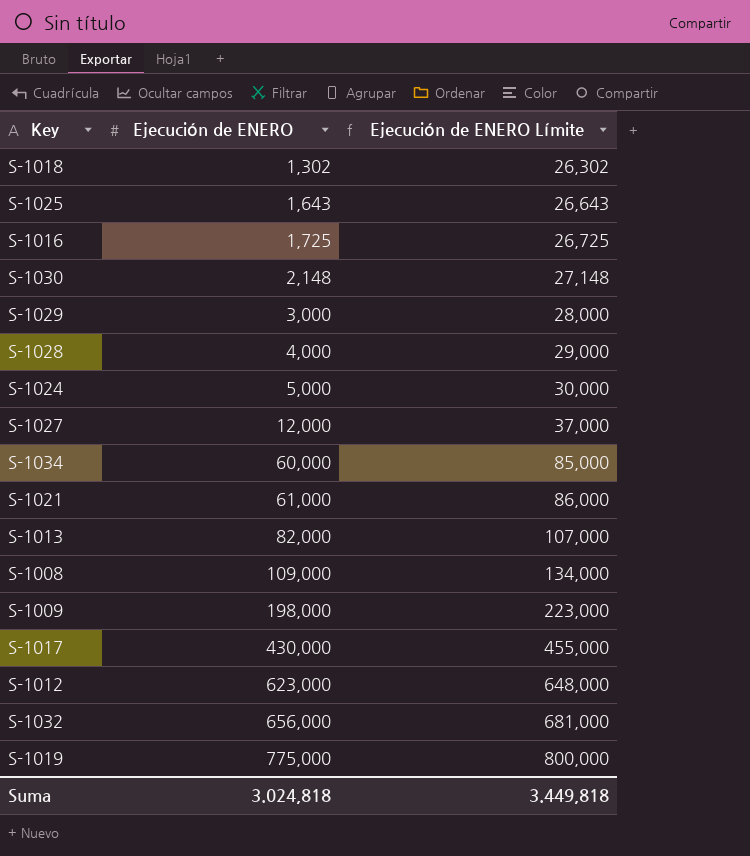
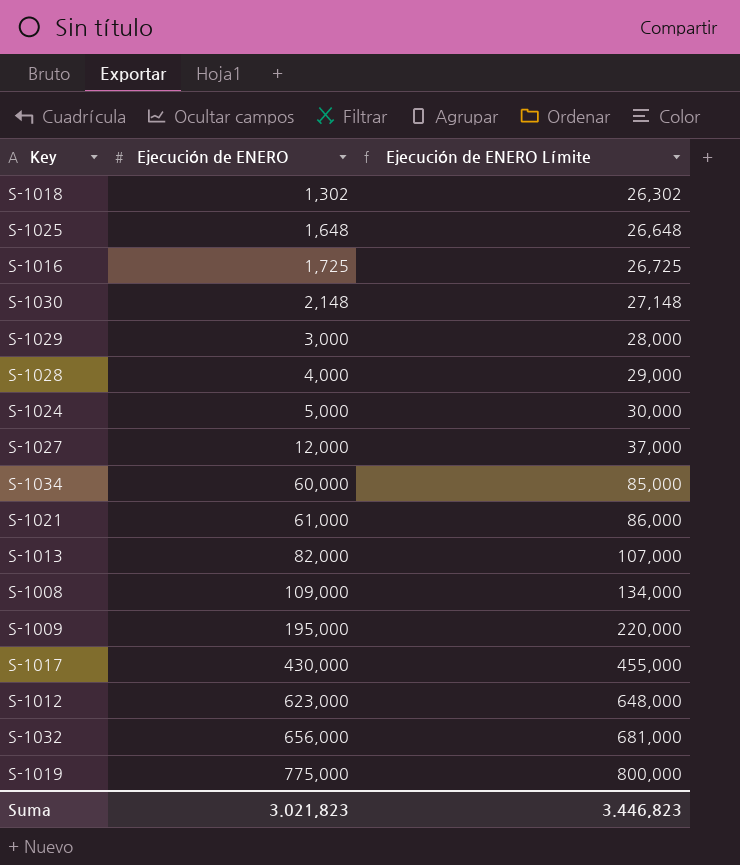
S-1025 | Ejecución de ENERO: 1,643 -> 1,648
S-1025 | Ejecución de ENERO Límite: 26,643 -> 26,648
S-1009 | Ejecución de ENERO: 198,000 -> 195,000
S-1009 | Ejecución de ENERO Límite: 223,000 -> 220,000
Suma | Ejecución de ENERO: 3.024,818 -> 3.021,823
Suma | Ejecución de ENERO Límite: 3.449,818 -> 3.446,823

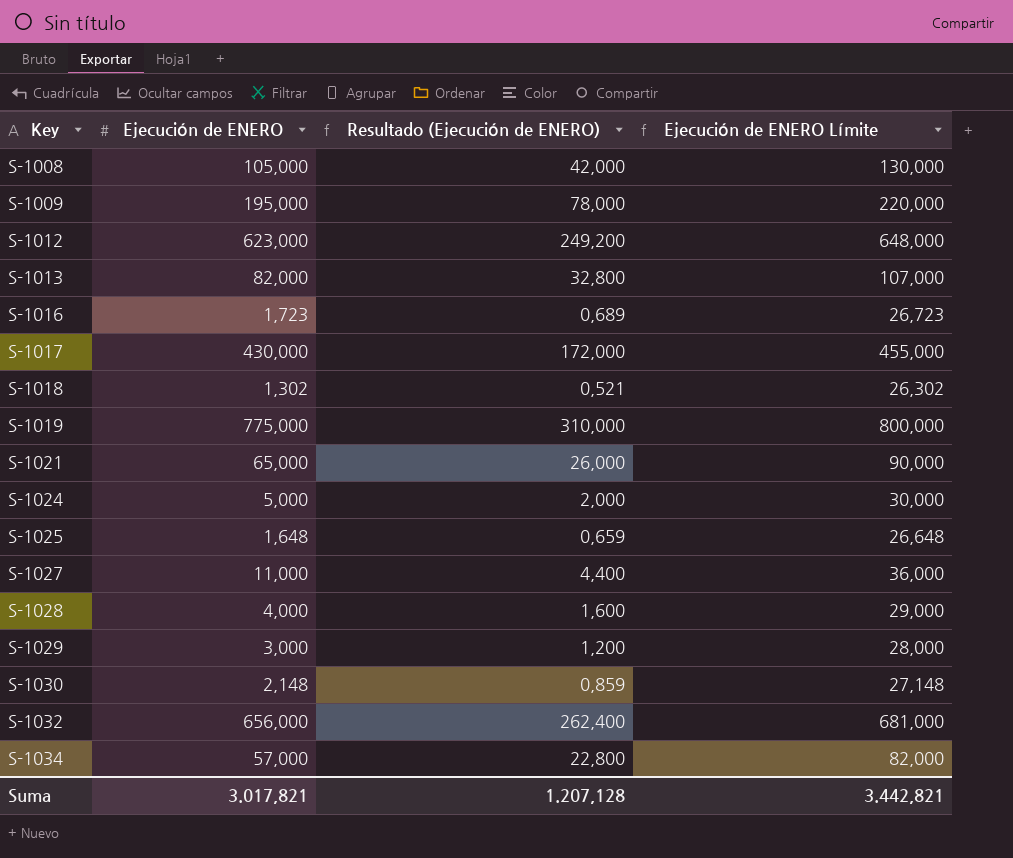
row order: Ejecución de ENERO ascending -> Key ascending
column Resultado (Ejecución de ENERO) | formula: none -> [Ejecución de ENERO] * 0,4
S-1008 | Ejecución de ENERO: 109,000 -> 105,000
S-1008 | Ejecución de ENERO Límite: 134,000 -> 130,000
S-1016 | Ejecución de ENERO: 1,725 -> 1,723
S-1016 | Ejecución de ENERO Límite: 26,725 -> 26,723
S-1021 | Ejecución de ENERO: 61,000 -> 65,000
S-1021 | Ejecución de ENERO Límite: 86,000 -> 90,000
S-1027 | Ejecución de ENERO: 12,000 -> 11,000
S-1027 | Ejecución de ENERO Límite: 37,000 -> 36,000
S-1034 | Ejecución de ENERO: 60,000 -> 57,000
S-1034 | Ejecución de ENERO Límite: 85,000 -> 82,000
Suma | Ejecución de ENERO: 3.021,823 -> 3.017,821
Suma | Ejecución de ENERO Límite: 3.446,823 -> 3.442,821

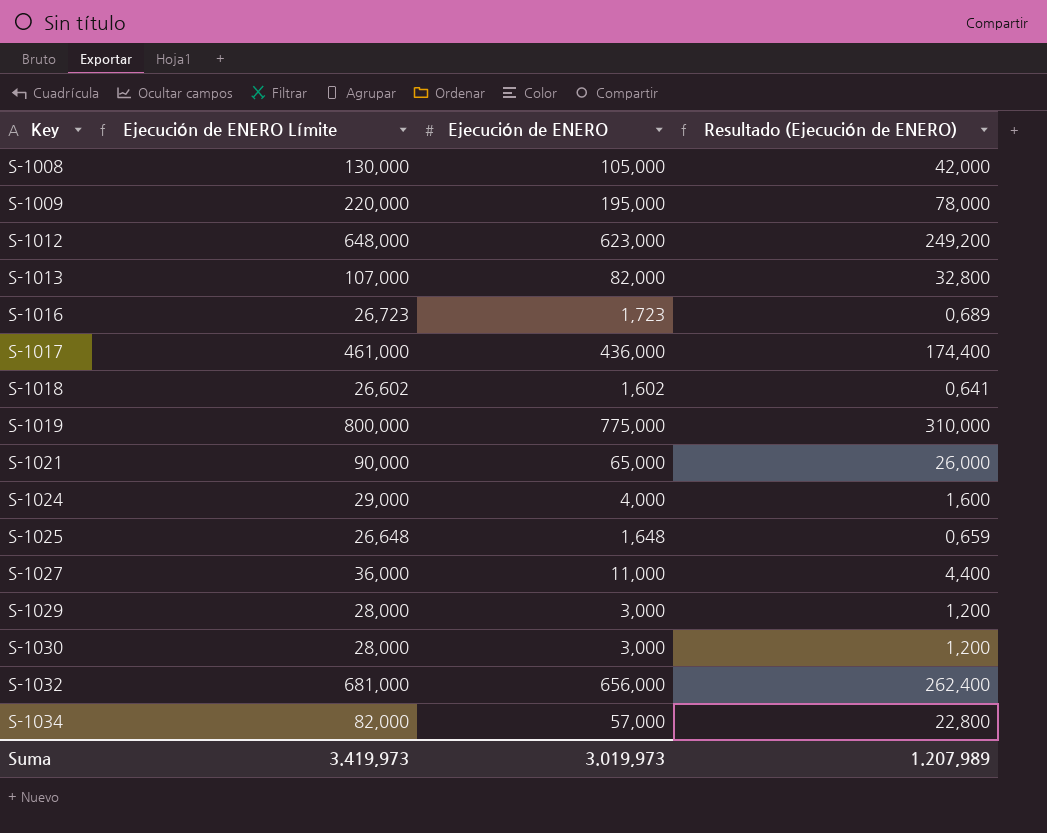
column Ejecución de ENERO Límite | position: 4 -> 2
row S-1028: 4,000 | 1,600 | 29,000 -> none
S-1017 | Ejecución de ENERO Límite: 455,000 -> 461,000
S-1017 | Ejecución de ENERO: 430,000 -> 436,000
S-1017 | Resultado (Ejecución de ENERO): 172,000 -> 174,400
S-1018 | Ejecución de ENERO Límite: 26,302 -> 26,602
S-1018 | Ejecución de ENERO: 1,302 -> 1,602
S-1018 | Resultado (Ejecución de ENERO): 0,521 -> 0,641
S-1024 | Ejecución de ENERO Límite: 30,000 -> 29,000
S-1024 | Ejecución de ENERO: 5,000 -> 4,000
S-1024 | Resultado (Ejecución de ENERO): 2,000 -> 1,600
S-1030 | Ejecución de ENERO Límite: 27,148 -> 28,000
S-1030 | Ejecución de ENERO: 2,148 -> 3,000
S-1030 | Resultado (Ejecución de ENERO): 0,859 -> 1,200
Suma | Ejecución de ENERO Límite: 3.442,821 -> 3.419,973
Suma | Ejecución de ENERO: 3.017,821 -> 3.019,973
Suma | Resultado (Ejecución de ENERO): 1.207,128 -> 1.207,989

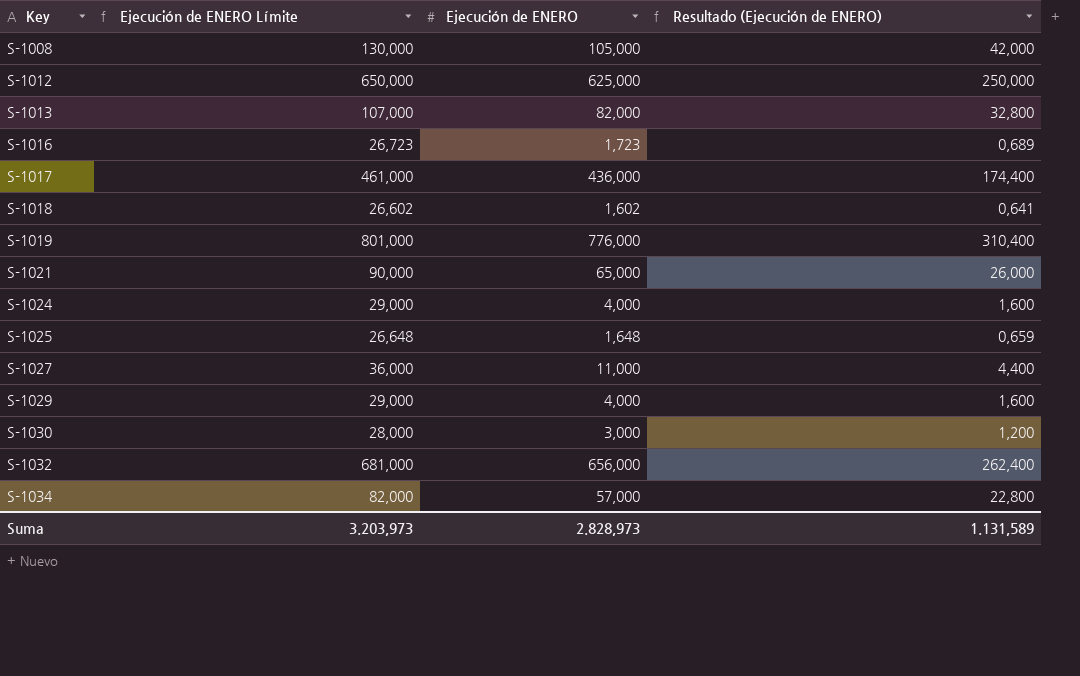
row S-1009: 220,000 | 195,000 | 78,000 -> none
S-1012 | Ejecución de ENERO Límite: 648,000 -> 650,000
S-1012 | Ejecución de ENERO: 623,000 -> 625,000
S-1012 | Resultado (Ejecución de ENERO): 249,200 -> 250,000
S-1019 | Ejecución de ENERO Límite: 800,000 -> 801,000
S-1019 | Ejecución de ENERO: 775,000 -> 776,000
S-1019 | Resultado (Ejecución de ENERO): 310,000 -> 310,400
S-1029 | Ejecución de ENERO Límite: 28,000 -> 29,000
S-1029 | Ejecución de ENERO: 3,000 -> 4,000
S-1029 | Resultado (Ejecución de ENERO): 1,200 -> 1,600
Suma | Ejecución de ENERO Límite: 3.419,973 -> 3.203,973
Suma | Ejecución de ENERO: 3.019,973 -> 2.828,973
Suma | Resultado (Ejecución de ENERO): 1.207,989 -> 1.131,589

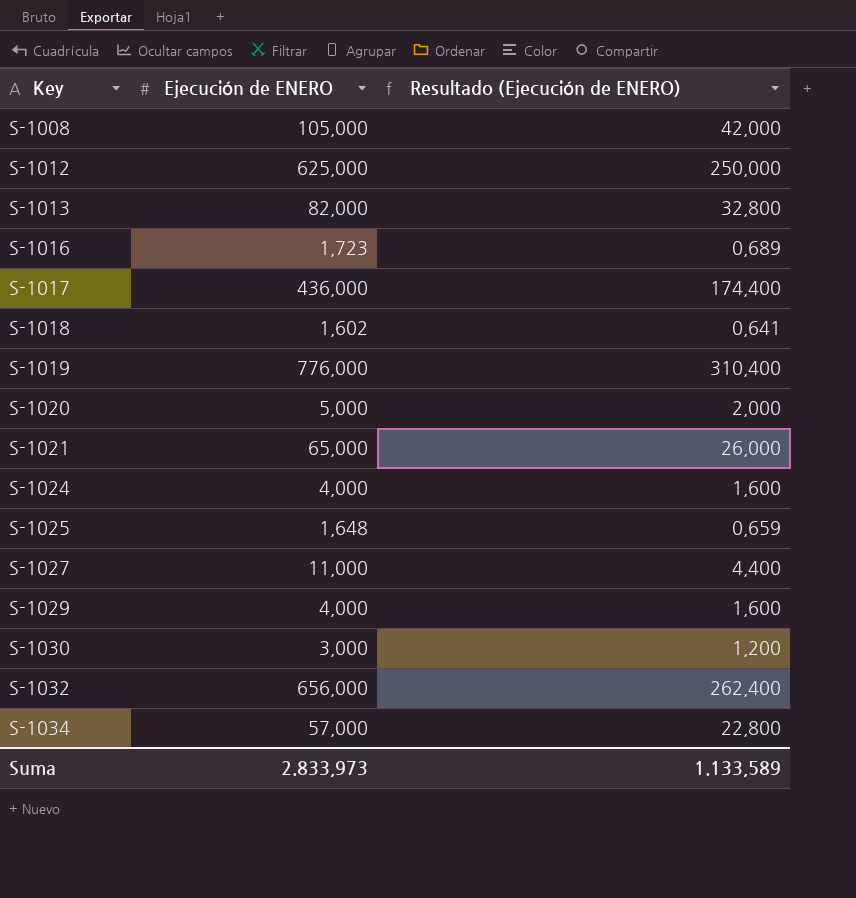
column Ejecución de ENERO Límite | formula: [Ejecución de ENERO] + 25 -> none
row S-1020: none -> 5,000 | 2,000
Suma | Ejecución de ENERO: 2.828,973 -> 2.833,973
Suma | Resultado (Ejecución de ENERO): 1.131,589 -> 1.133,589

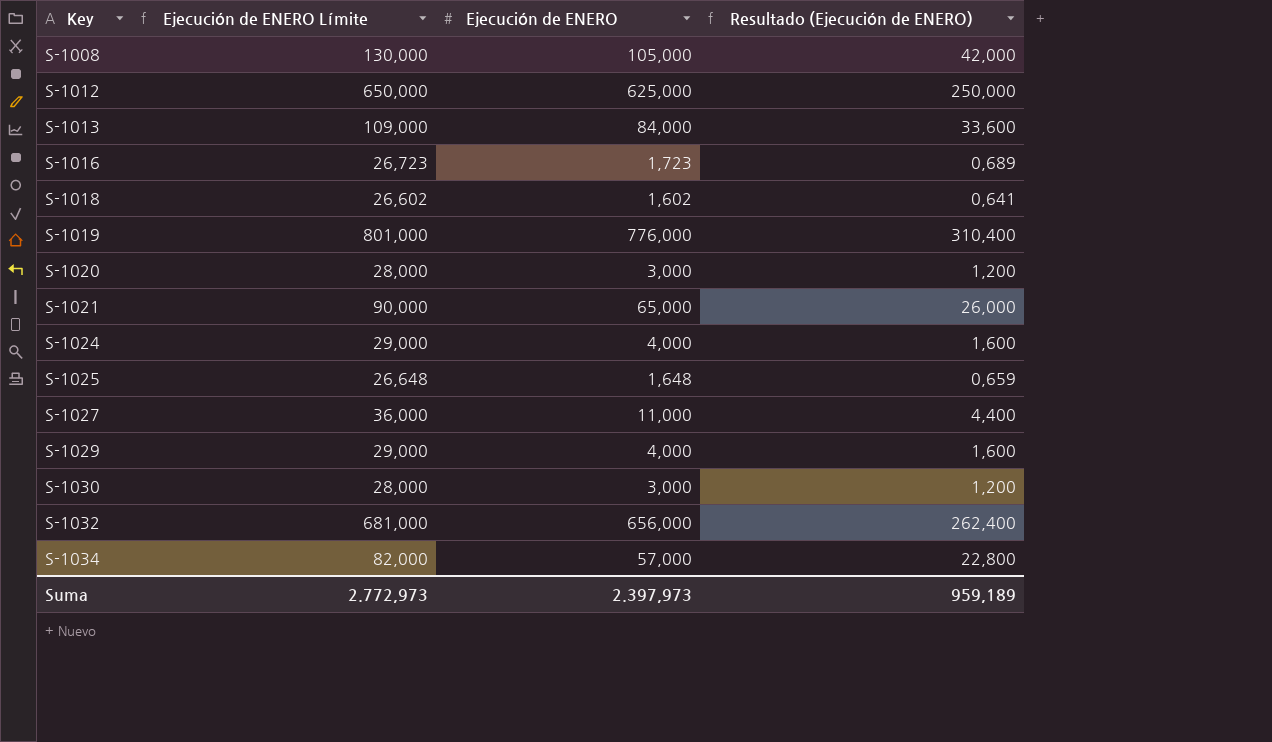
column Ejecución de ENERO Límite | formula: none -> [Ejecución de ENERO] + 25
row S-1017: 436,000 | 174,400 -> none
S-1013 | Ejecución de ENERO: 82,000 -> 84,000
S-1013 | Resultado (Ejecución de ENERO): 32,800 -> 33,600
S-1020 | Ejecución de ENERO: 5,000 -> 3,000
S-1020 | Resultado (Ejecución de ENERO): 2,000 -> 1,200
Suma | Ejecución de ENERO: 2.833,973 -> 2.397,973
Suma | Resultado (Ejecución de ENERO): 1.133,589 -> 959,189

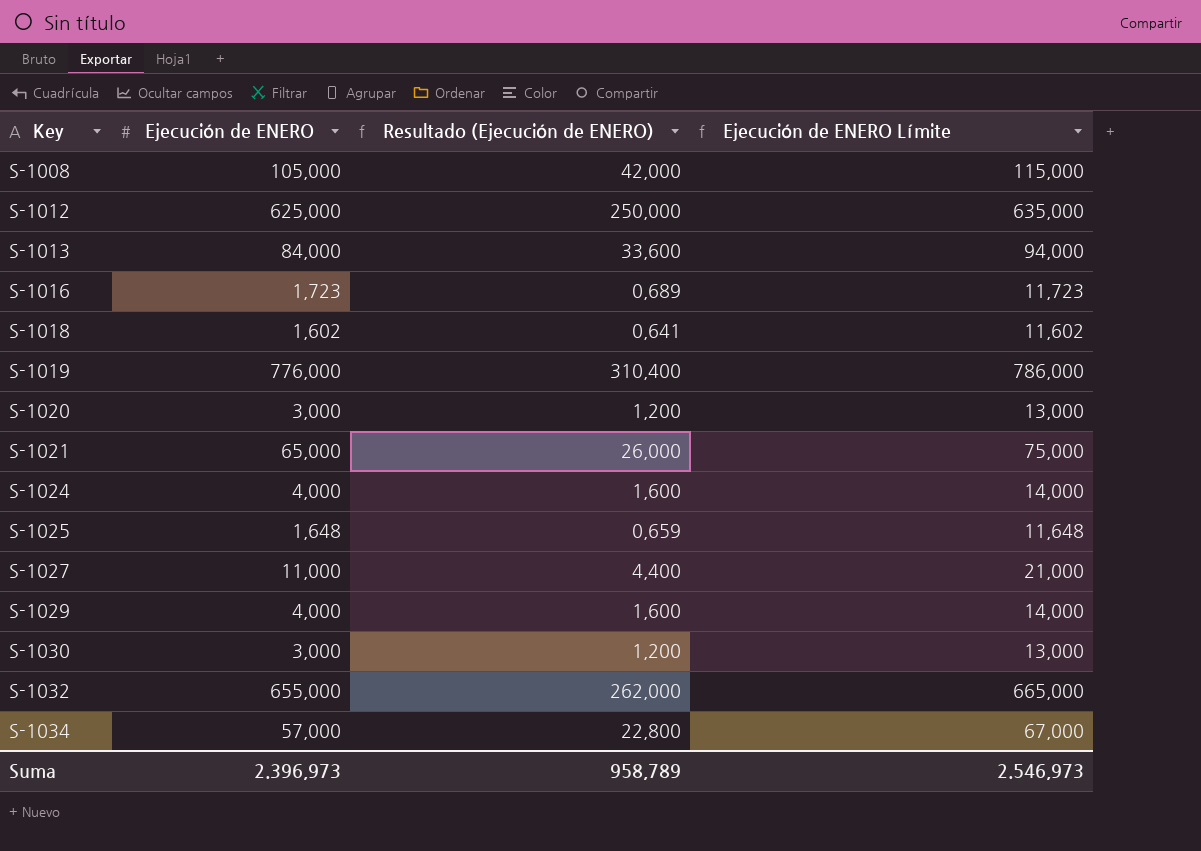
column Ejecución de ENERO Límite | formula: [Ejecución de ENERO] + 25 -> [Ejecución de ENERO] + 10
column Ejecución de ENERO Límite | position: 2 -> 4
S-1032 | Ejecución de ENERO: 656,000 -> 655,000
S-1032 | Resultado (Ejecución de ENERO): 262,400 -> 262,000
Suma | Ejecución de ENERO: 2.397,973 -> 2.396,973
Suma | Resultado (Ejecución de ENERO): 959,189 -> 958,789
Suma | Ejecución de ENERO Límite: 2.772,973 -> 2.546,973

